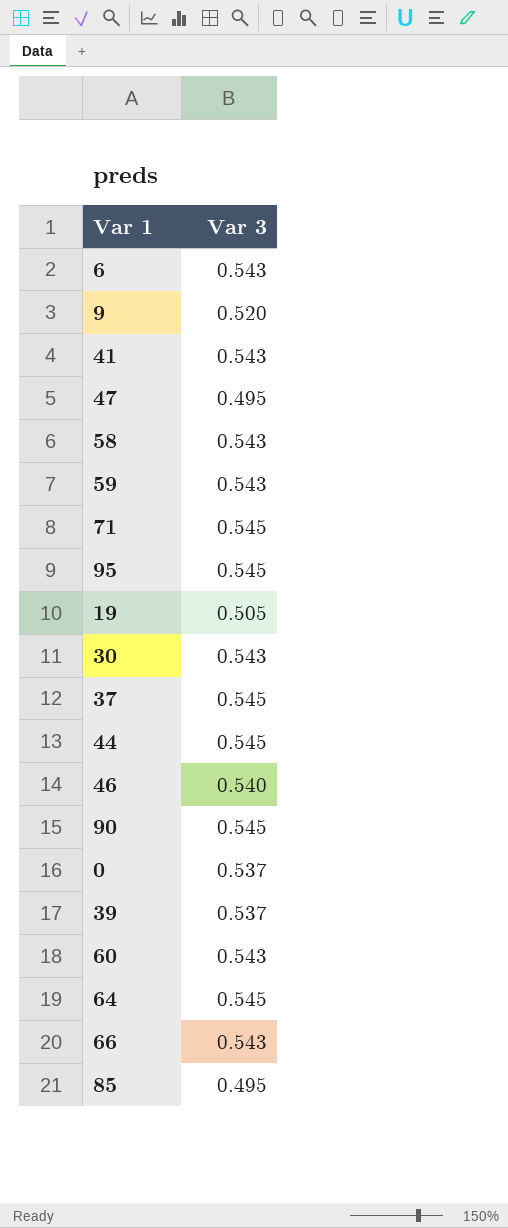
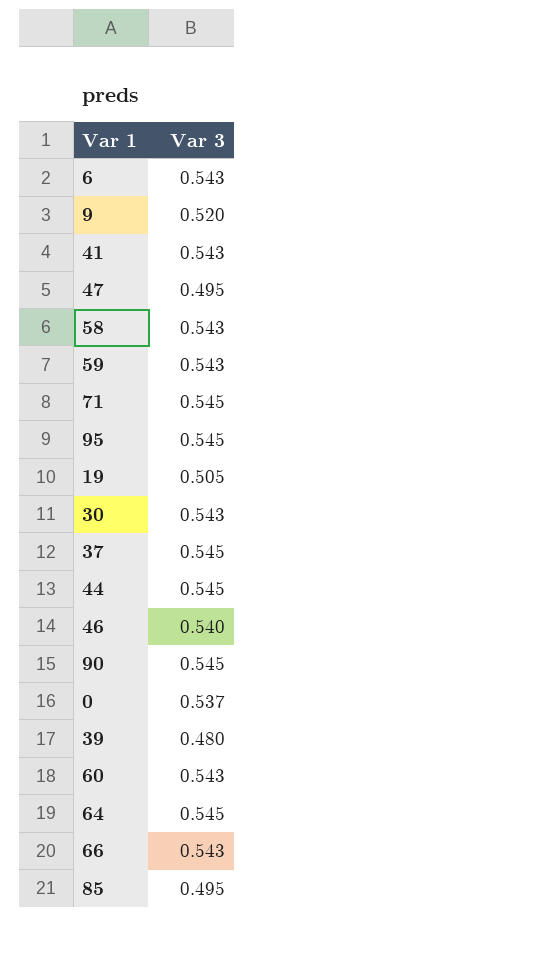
39 | Var 3: 0.537 -> 0.480

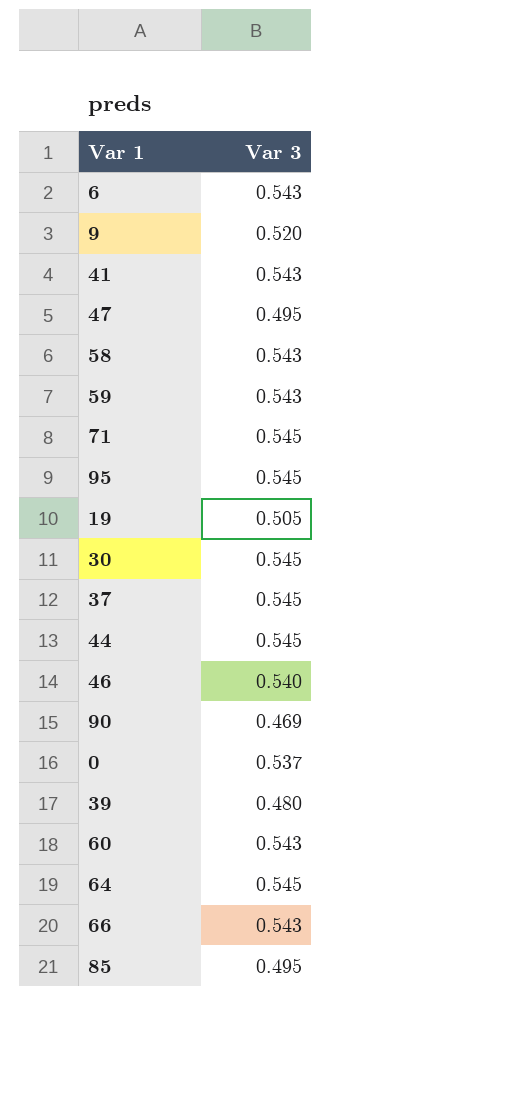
30 | Var 3: 0.543 -> 0.545
90 | Var 3: 0.545 -> 0.469

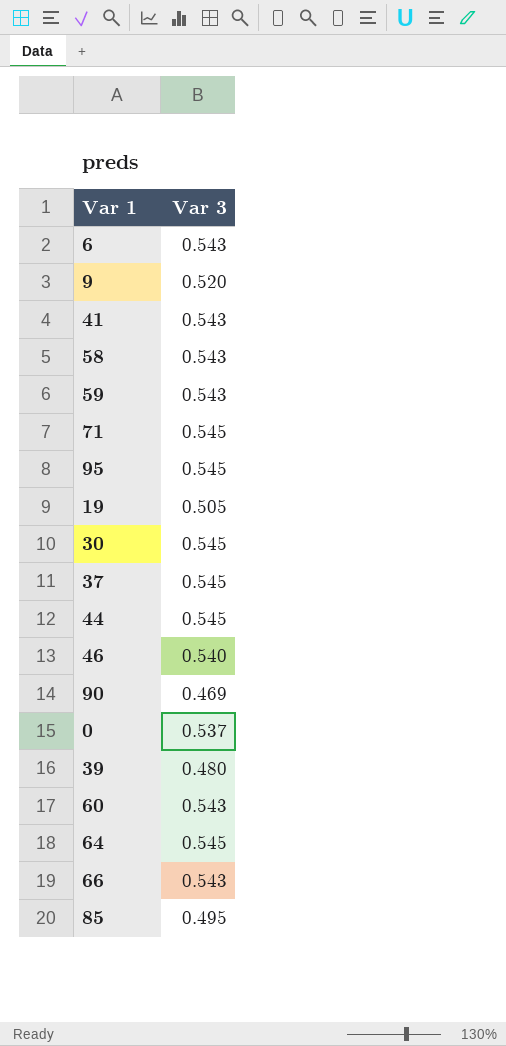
row 47: 0.495 -> none

